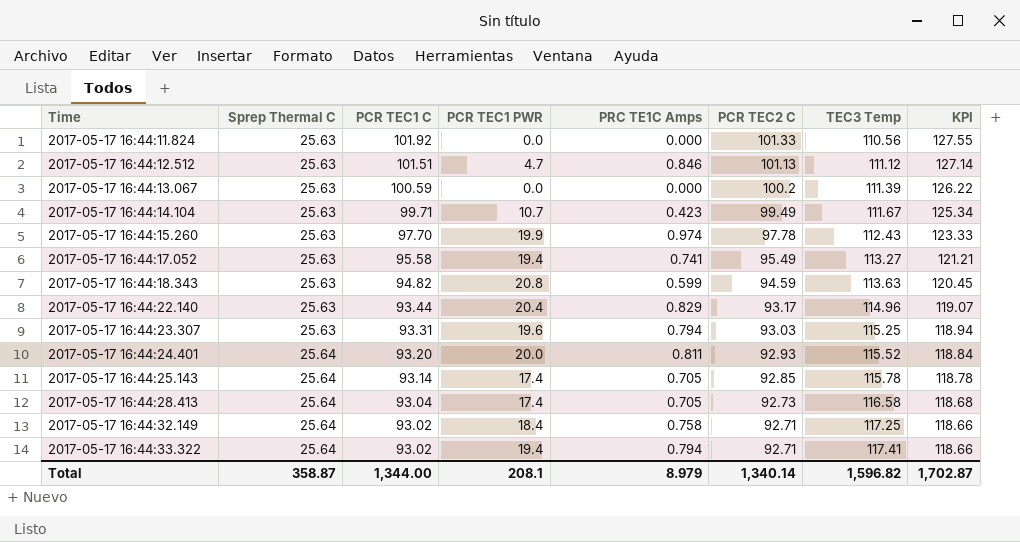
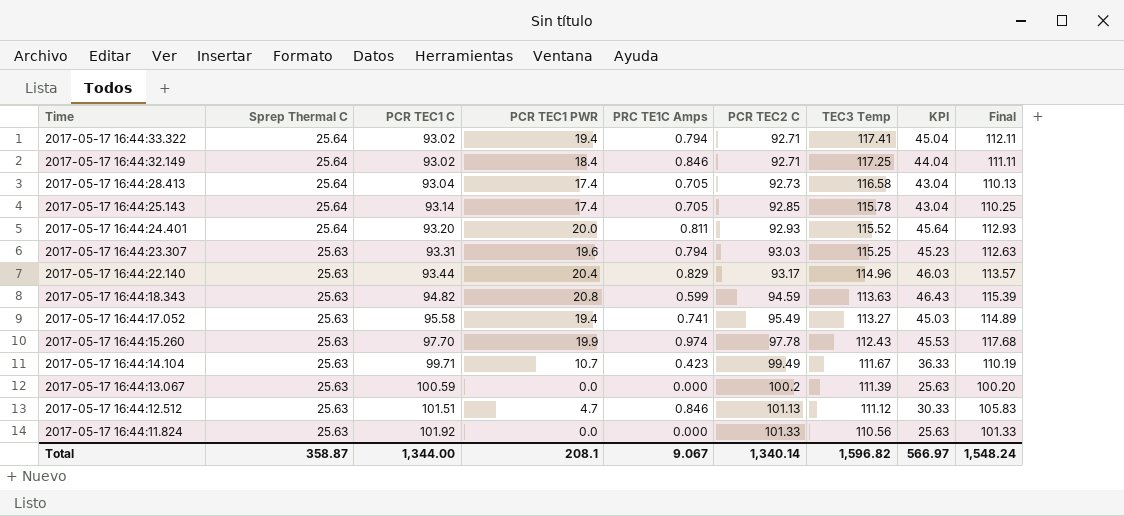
row order: Time ascending -> Time descending
column KPI | formula: [Sprep Thermal C] + [PCR TEC1 C] -> [Sprep Thermal C] + [PCR TEC1 PWR]
column Final | formula: none -> [PCR TEC1 PWR] + [PCR TEC2 C]
2017-05-17 16:44:32.149 | PRC TE1C Amps: 0.758 -> 0.846
Total | PRC TE1C Amps: 8.979 -> 9.067
Total | KPI: 1,702.87 -> 566.97

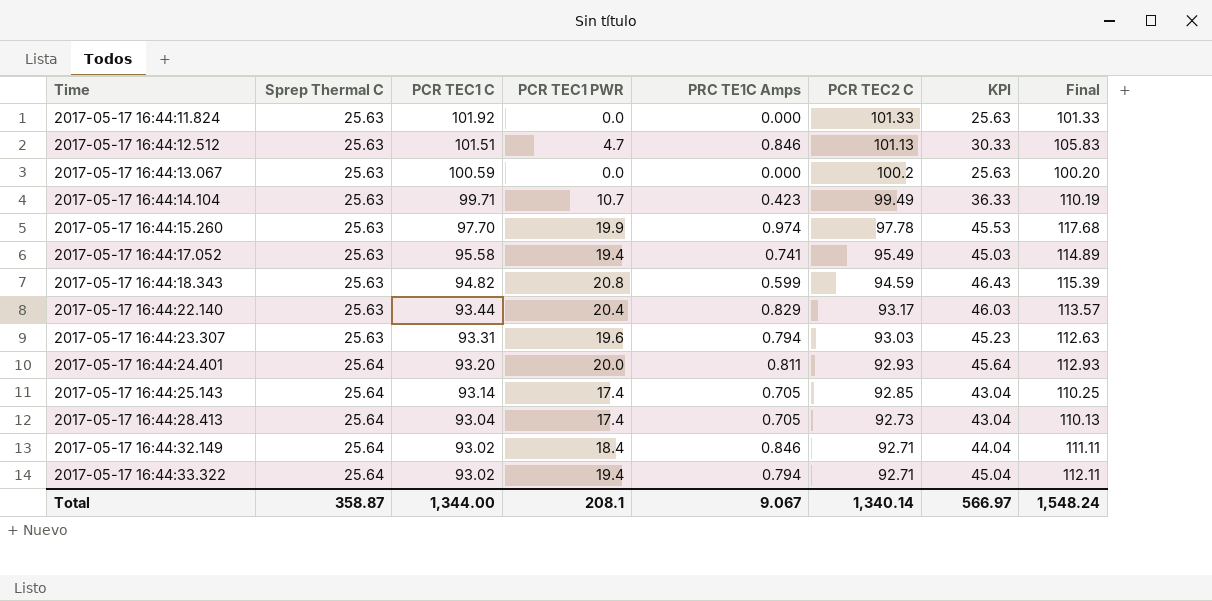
row order: Time descending -> Time ascending
column TEC3 Temp | position: 7 -> none

